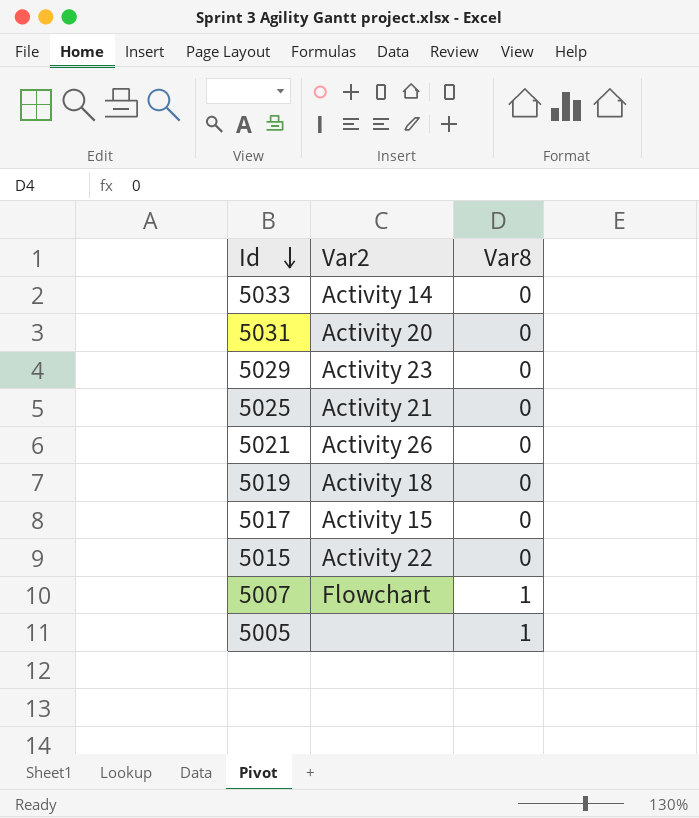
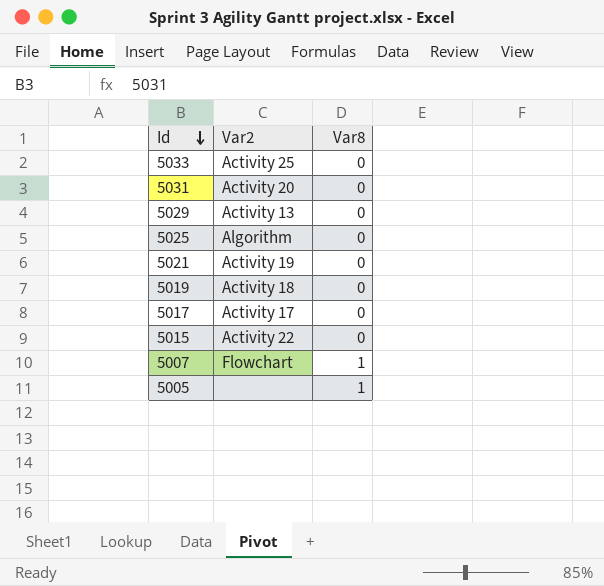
5033 | Var2: Activity 14 -> Activity 25
5029 | Var2: Activity 23 -> Activity 13
5025 | Var2: Activity 21 -> Algorithm
5021 | Var2: Activity 26 -> Activity 19
5017 | Var2: Activity 15 -> Activity 17

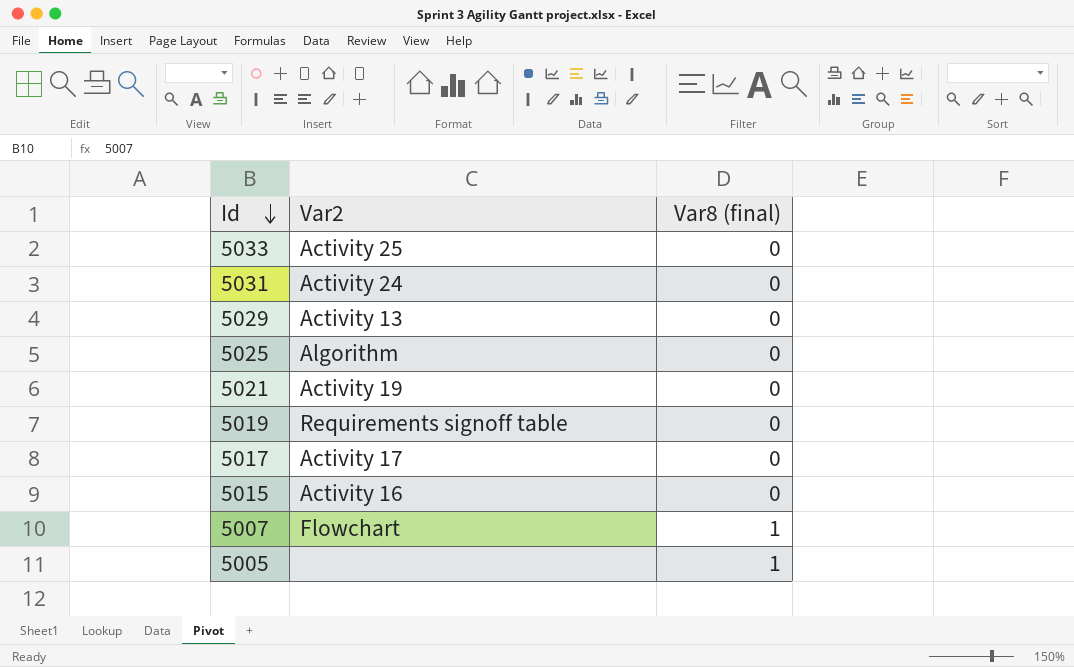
column name: Var8 -> Var8 (final)
5031 | Var2: Activity 20 -> Activity 24
5019 | Var2: Activity 18 -> Requirements signoff table
5015 | Var2: Activity 22 -> Activity 16

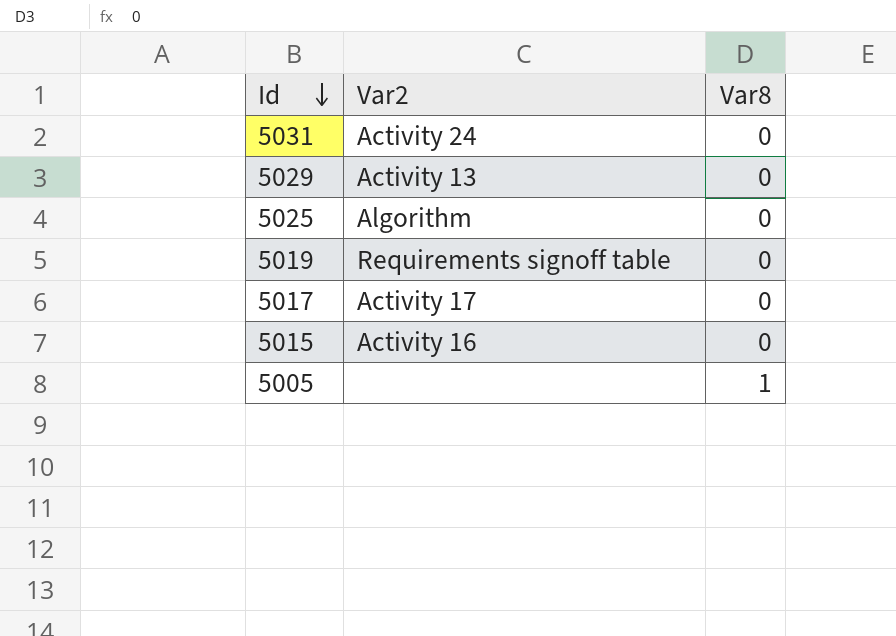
column name: Var8 (final) -> Var8
row 5033: Activity 25 | 0 -> none
row 5021: Activity 19 | 0 -> none
row 5007: Flowchart | 1 -> none

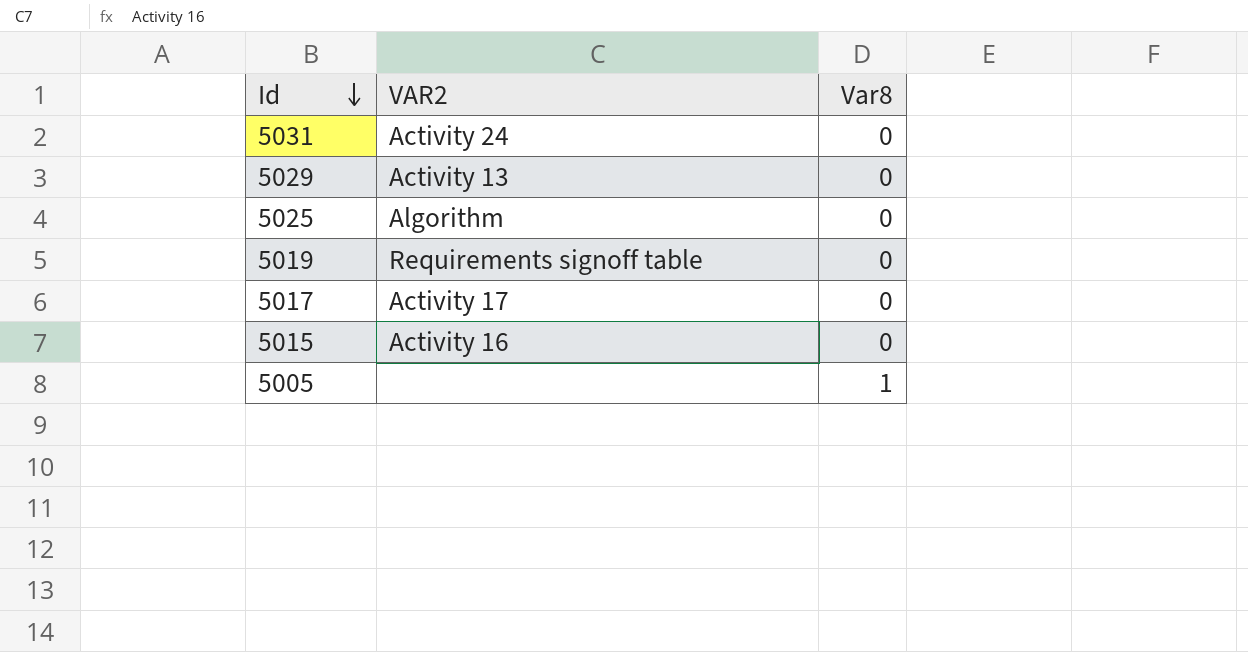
column name: Var2 -> VAR2

